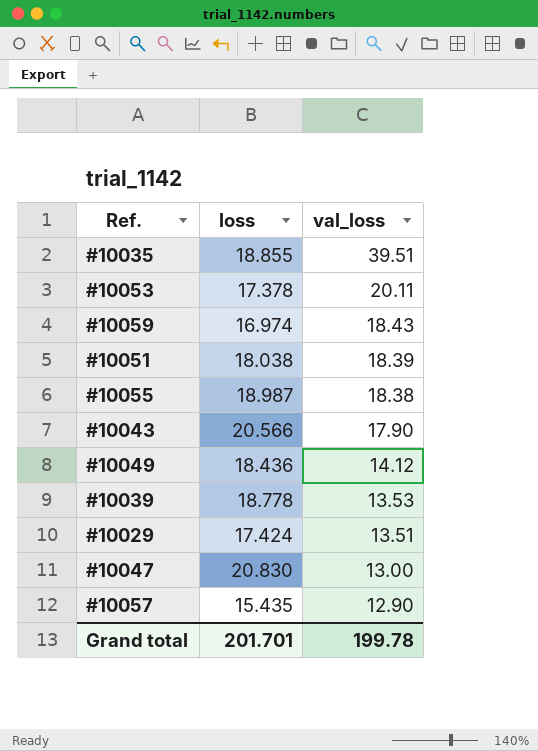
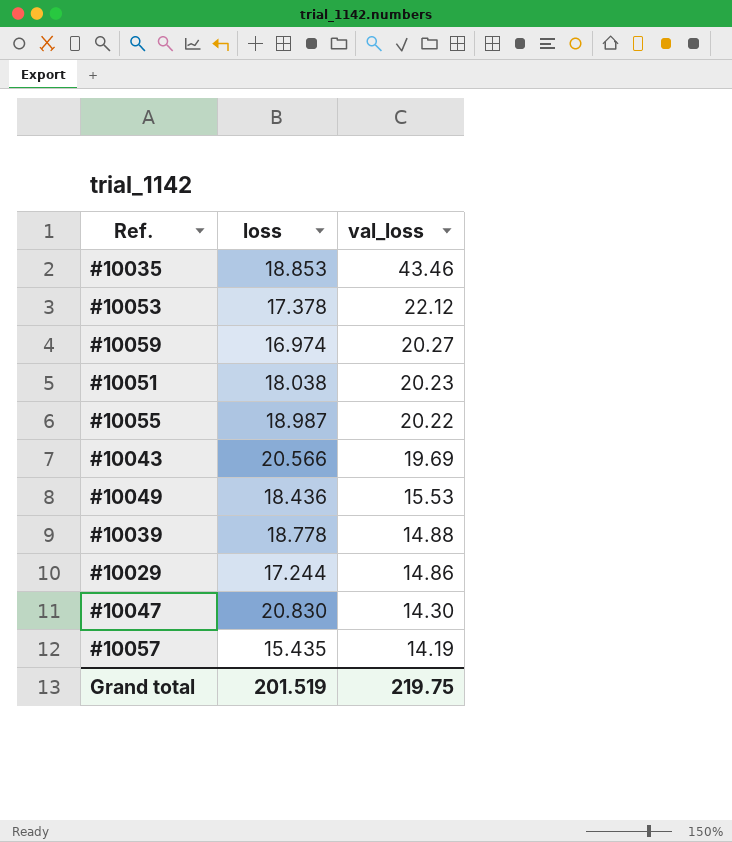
#10035 | loss: 18.855 -> 18.853
#10035 | val_loss: 39.51 -> 43.46
#10053 | val_loss: 20.11 -> 22.12
#10059 | val_loss: 18.43 -> 20.27
#10051 | val_loss: 18.39 -> 20.23
#10055 | val_loss: 18.38 -> 20.22
#10043 | val_loss: 17.90 -> 19.69
#10049 | val_loss: 14.12 -> 15.53
#10039 | val_loss: 13.53 -> 14.88
#10029 | loss: 17.424 -> 17.244
#10029 | val_loss: 13.51 -> 14.86
#10047 | val_loss: 13.00 -> 14.30
#10057 | val_loss: 12.90 -> 14.19
Grand total | loss: 201.701 -> 201.519
Grand total | val_loss: 199.78 -> 219.75

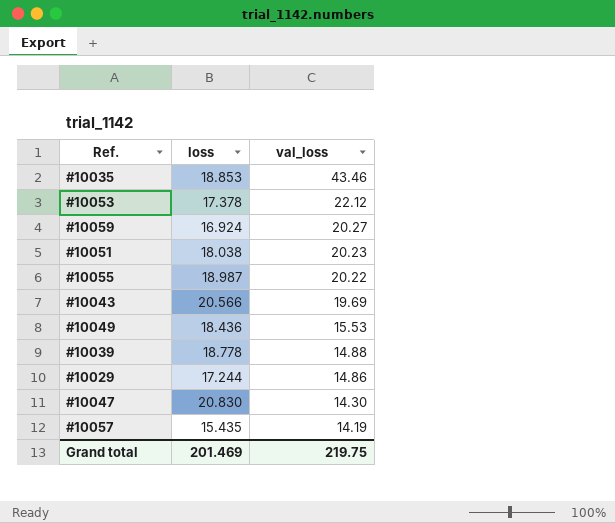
#10059 | loss: 16.974 -> 16.924
Grand total | loss: 201.519 -> 201.469

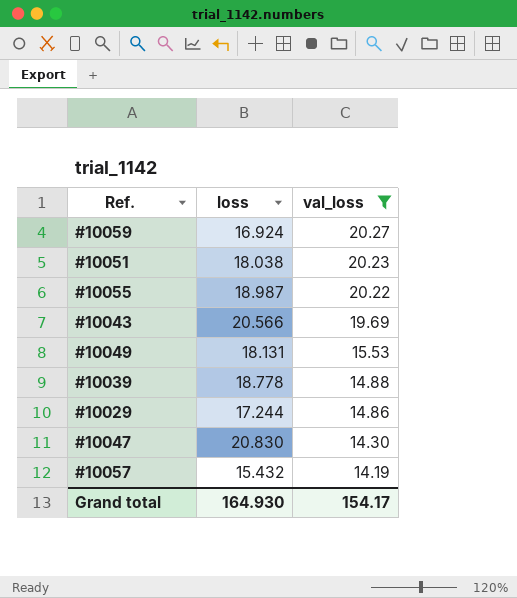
filter: none -> val_loss <= 20.27
#10049 | loss: 18.436 -> 18.131
#10057 | loss: 15.435 -> 15.432
Grand total | loss: 201.469 -> 164.930
Grand total | val_loss: 219.75 -> 154.17

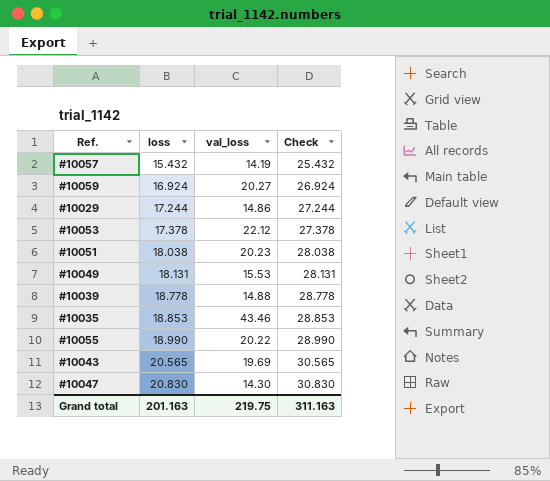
filter: val_loss <= 20.27 -> none
row order: val_loss descending -> loss ascending
column Check | formula: none -> [loss] + 10
#10055 | loss: 18.987 -> 18.990
#10043 | loss: 20.566 -> 20.565
Grand total | loss: 164.930 -> 201.163
Grand total | val_loss: 154.17 -> 219.75

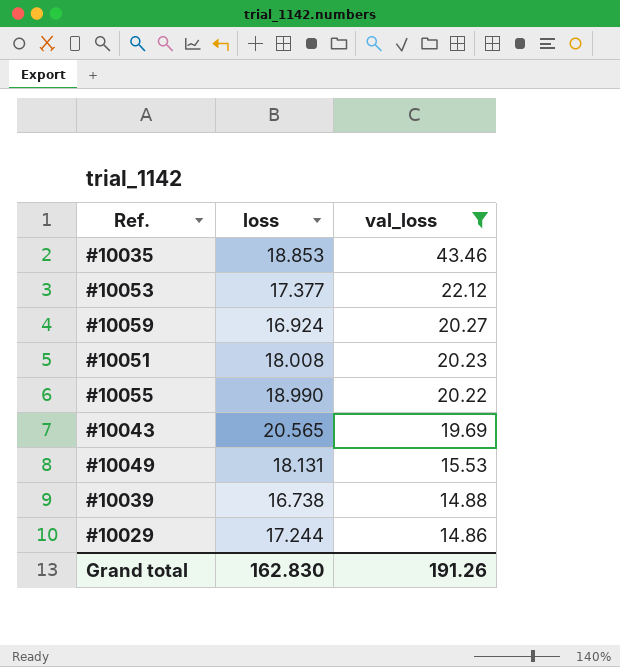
filter: none -> val_loss >= 14.86
row order: loss ascending -> val_loss descending
column Check | formula: [loss] + 10 -> none
#10053 | loss: 17.378 -> 17.377
#10051 | loss: 18.038 -> 18.008
#10039 | loss: 18.778 -> 16.738
Grand total | loss: 201.163 -> 162.830
Grand total | val_loss: 219.75 -> 191.26

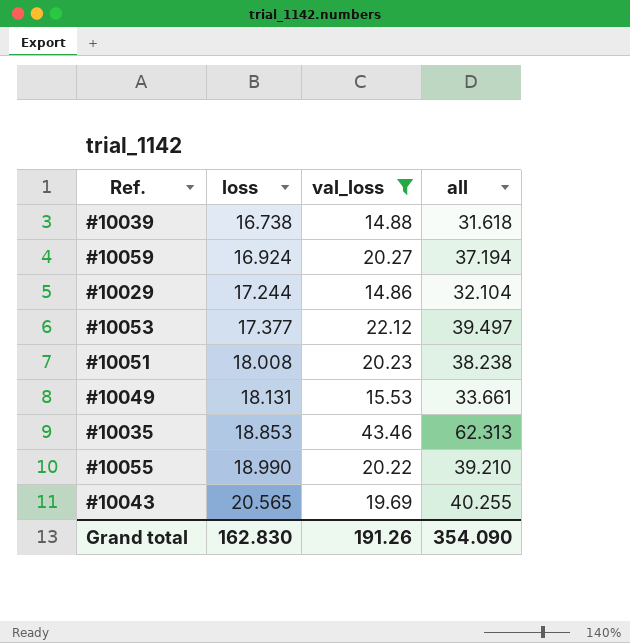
row order: val_loss descending -> loss ascending
column all | formula: none -> [loss] + [val_loss]

